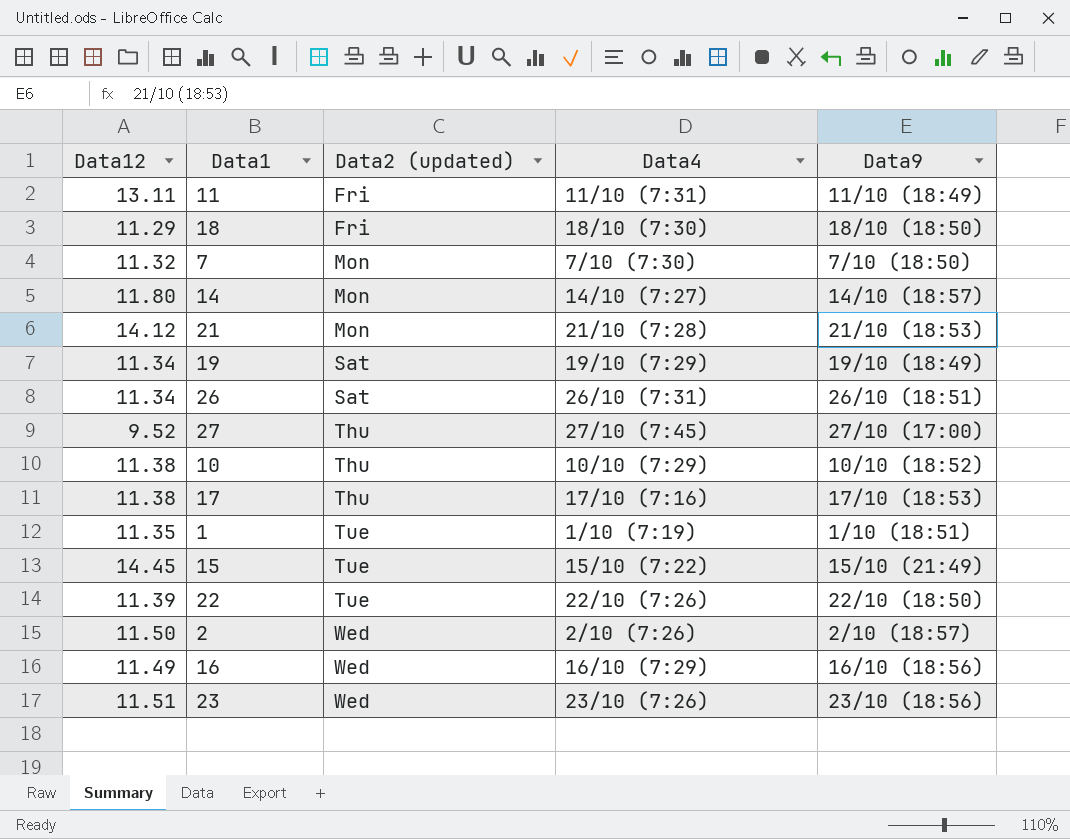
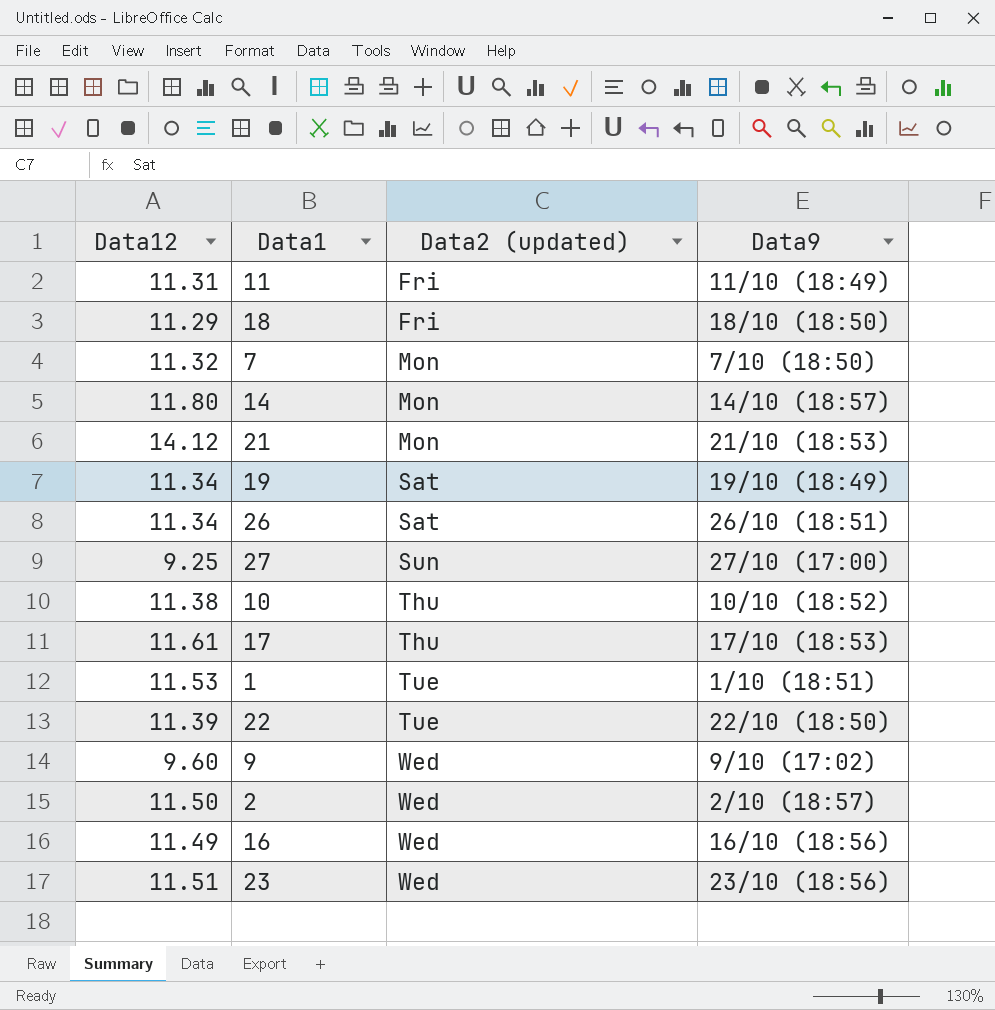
column Data4 | position: 4 -> none
row 15: 14.45 | Tue | 15/10 (7:22) | 15/10 (21:49) -> none
11 | Data12: 13.11 -> 11.31
27 | Data12: 9.52 -> 9.25
27 | Data2 (updated): Thu -> Sun
17 | Data12: 11.38 -> 11.61
1 | Data12: 11.35 -> 11.53
row 9: none -> 9.60 | Wed | 9/10 (17:02)

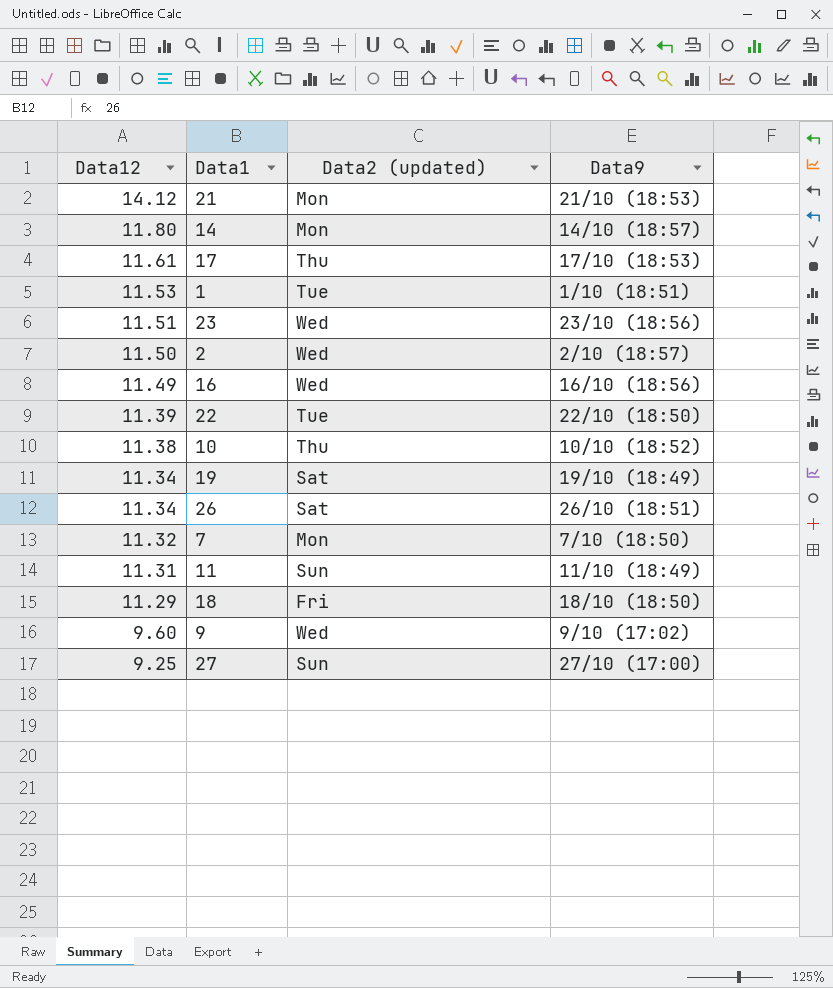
row order: Data2 (updated) ascending -> Data12 descending
11 | Data2 (updated): Fri -> Sun

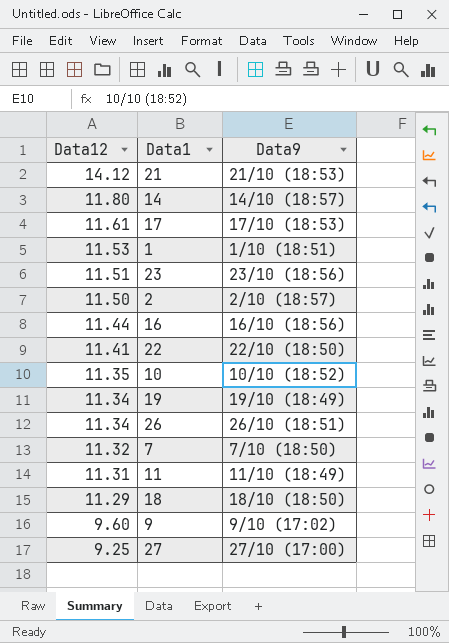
column Data2 (updated) | position: 3 -> none
16 | Data12: 11.49 -> 11.44
22 | Data12: 11.39 -> 11.41
10 | Data12: 11.38 -> 11.35

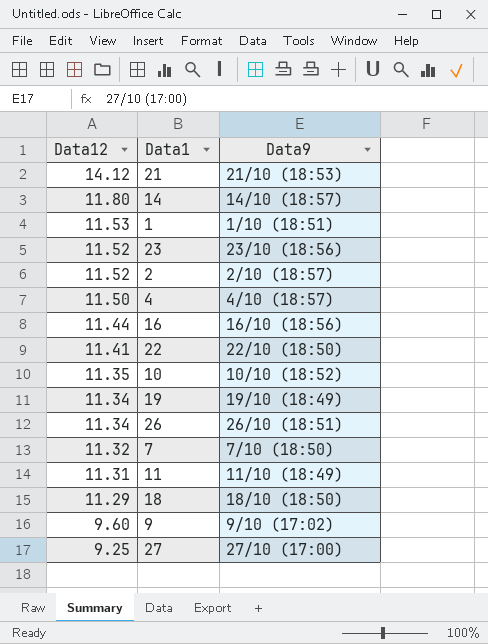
row 17: 11.61 | 17/10 (18:53) -> none
23 | Data12: 11.51 -> 11.52
2 | Data12: 11.50 -> 11.52
row 4: none -> 11.50 | 4/10 (18:57)

